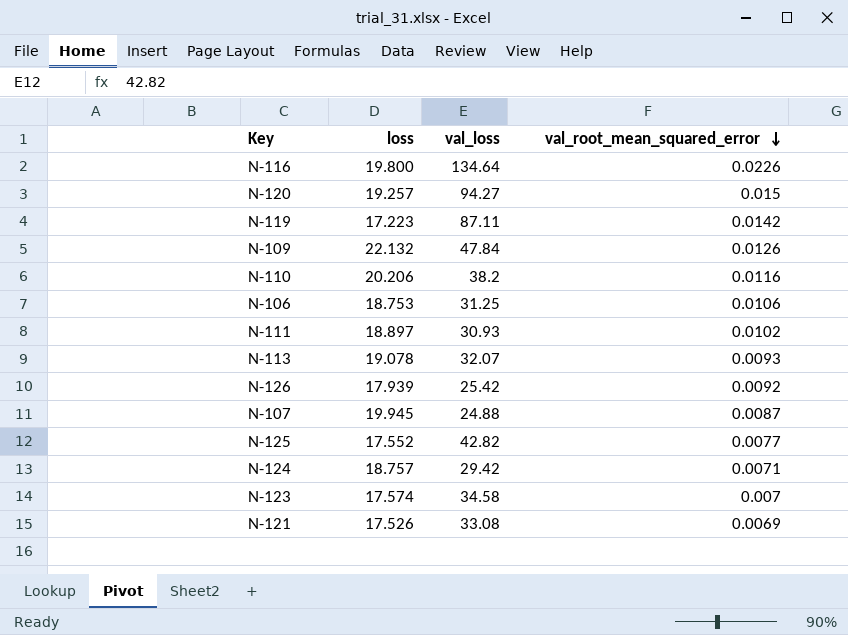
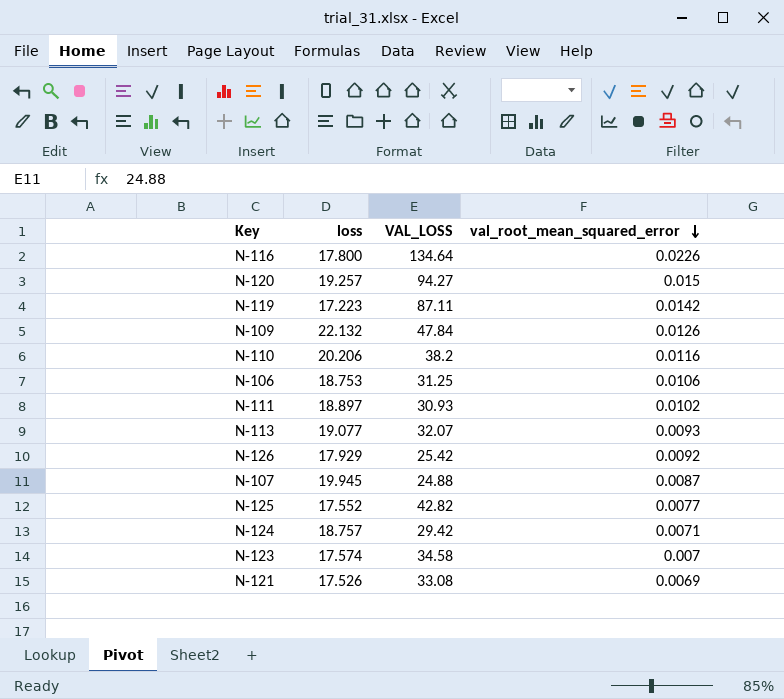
column name: val_loss -> VAL_LOSS
N-116 | loss: 19.800 -> 17.800
N-113 | loss: 19.078 -> 19.077
N-126 | loss: 17.939 -> 17.929

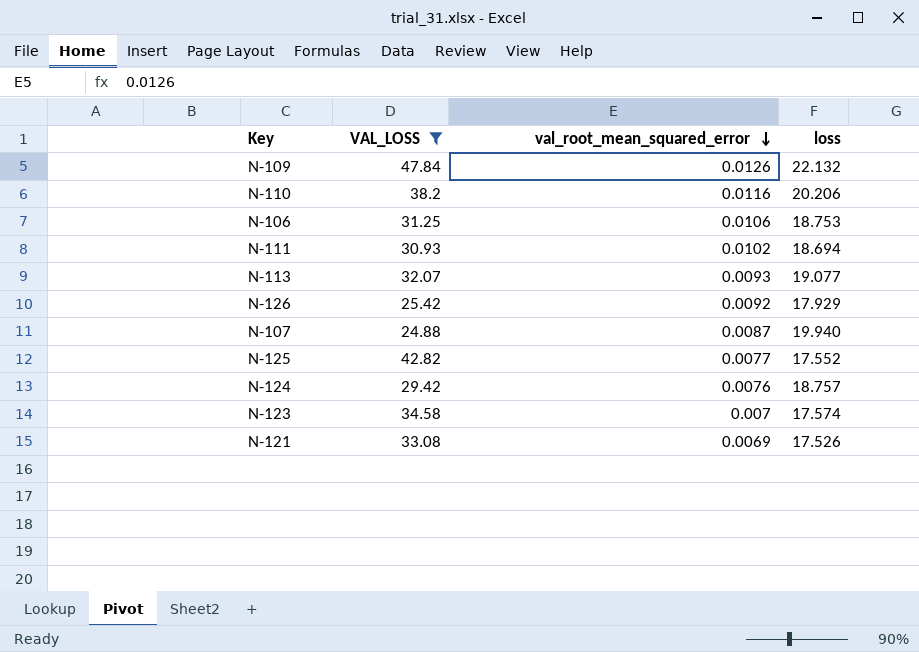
filter: none -> VAL_LOSS <= 47.84
column loss | position: 2 -> 4
N-111 | loss: 18.897 -> 18.694
N-107 | loss: 19.945 -> 19.940
N-124 | val_root_mean_squared_error: 0.0071 -> 0.0076

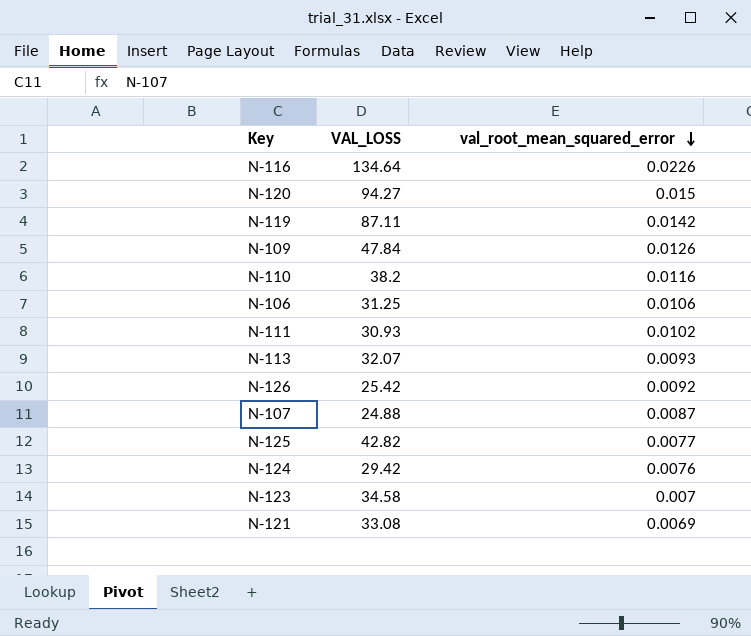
filter: VAL_LOSS <= 47.84 -> none
column loss | position: 4 -> none

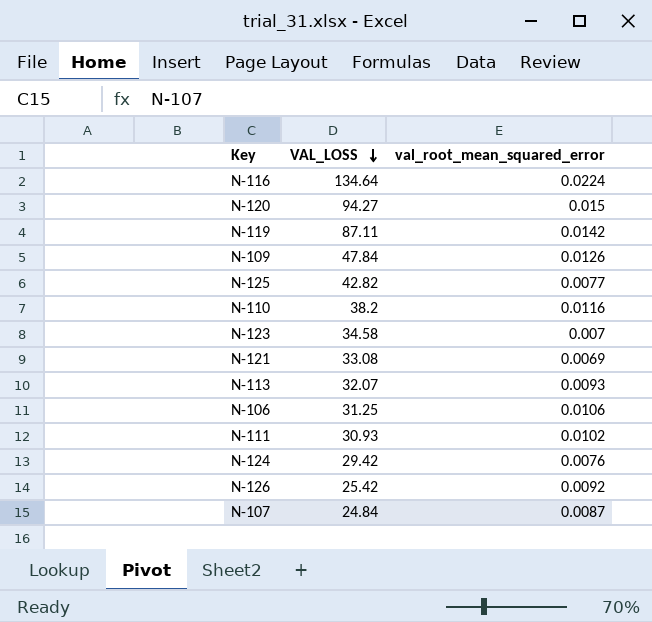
row order: val_root_mean_squared_error descending -> VAL_LOSS descending
N-116 | val_root_mean_squared_error: 0.0226 -> 0.0224
N-107 | VAL_LOSS: 24.88 -> 24.84

